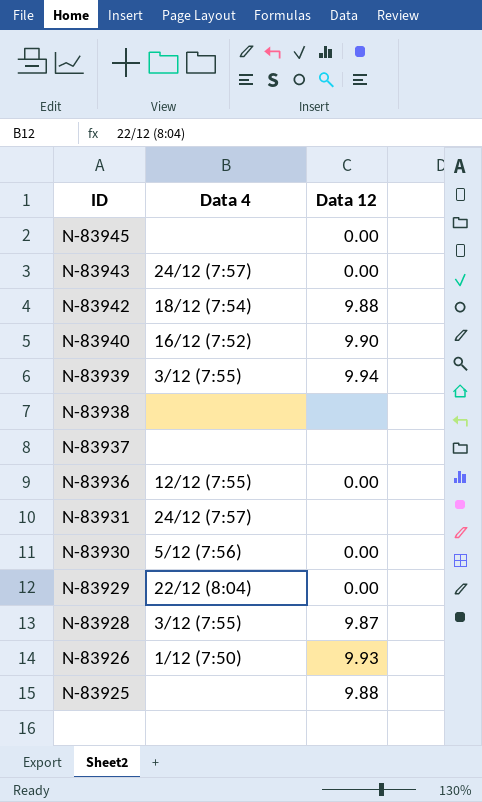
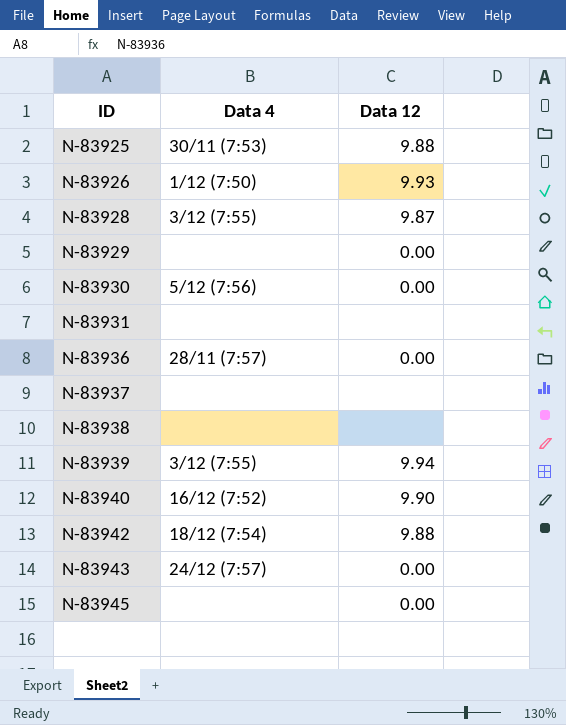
row order: ID descending -> ID ascending
N-83925 | Data 4: none -> 30/11 (7:53)
N-83929 | Data 4: 22/12 (8:04) -> none
N-83931 | Data 4: 24/12 (7:57) -> none
N-83936 | Data 4: 12/12 (7:55) -> 28/11 (7:57)

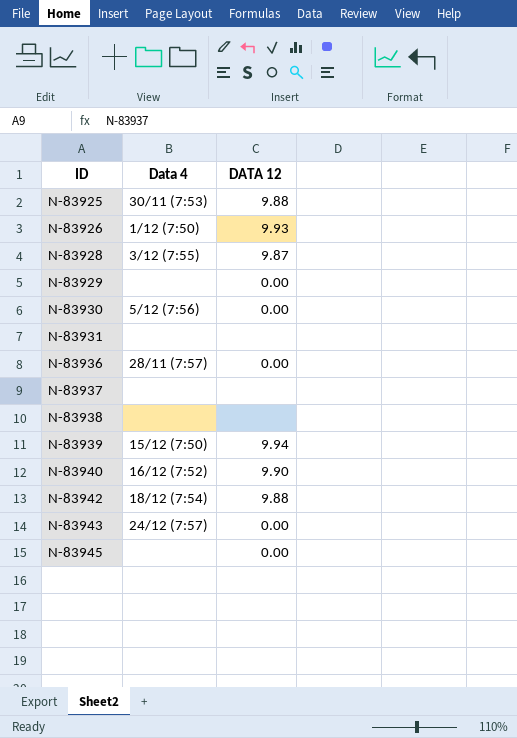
column name: Data 12 -> DATA 12
N-83939 | Data 4: 3/12 (7:55) -> 15/12 (7:50)

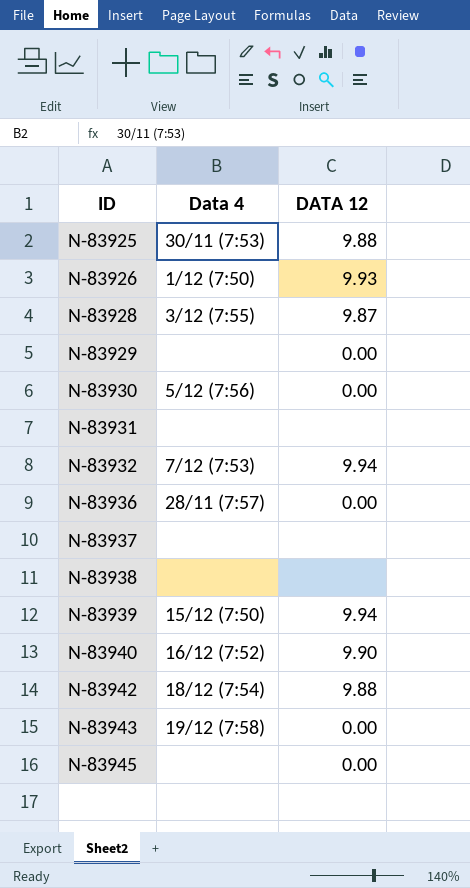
row N-83932: none -> 7/12 (7:53) | 9.94
N-83943 | Data 4: 24/12 (7:57) -> 19/12 (7:58)

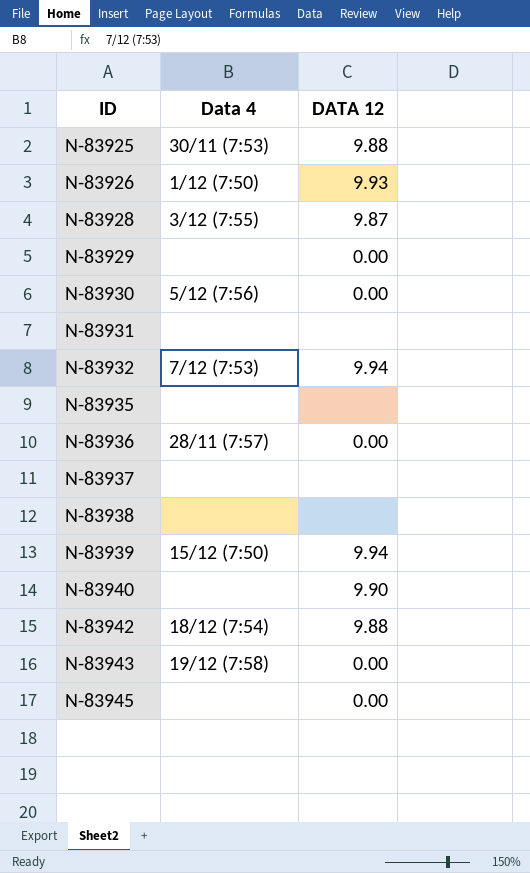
row N-83935: none -> none | none
N-83940 | Data 4: 16/12 (7:52) -> none

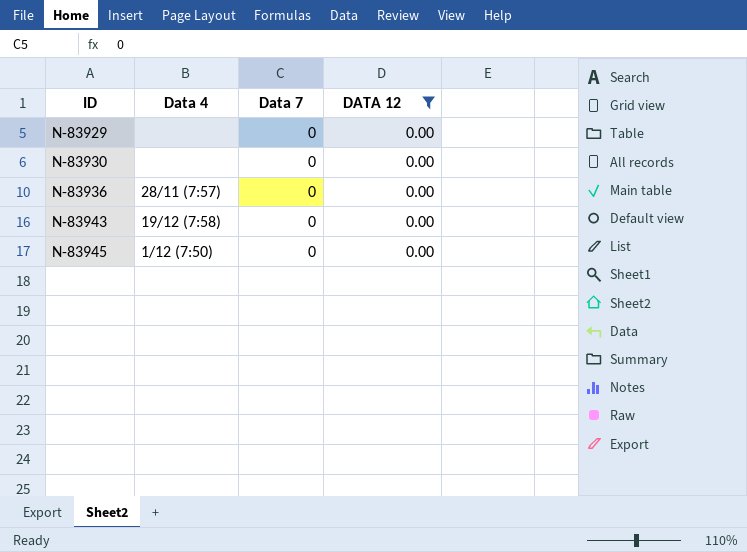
filter: none -> DATA 12 = 0.00
column Data 7 | position: none -> 3
N-83930 | Data 4: 5/12 (7:56) -> none
N-83945 | Data 4: none -> 1/12 (7:50)

